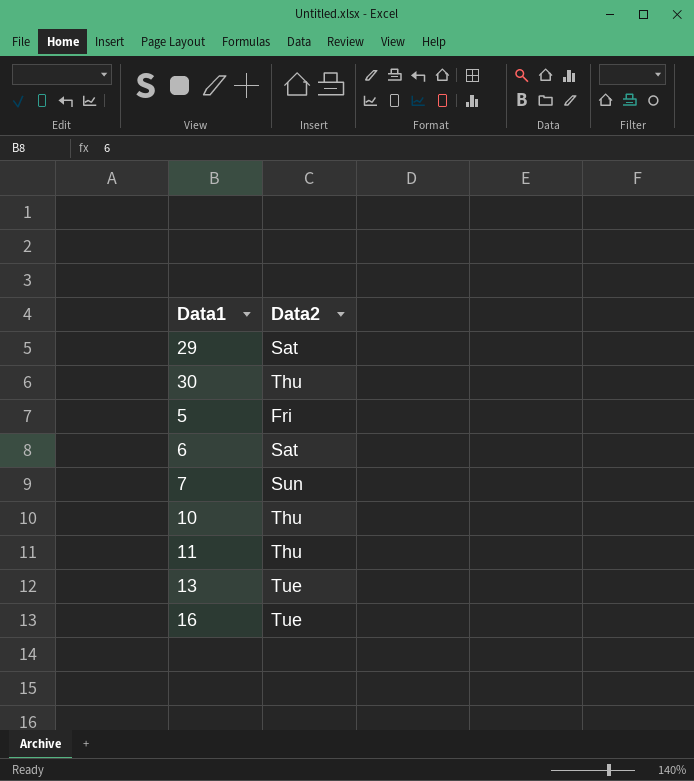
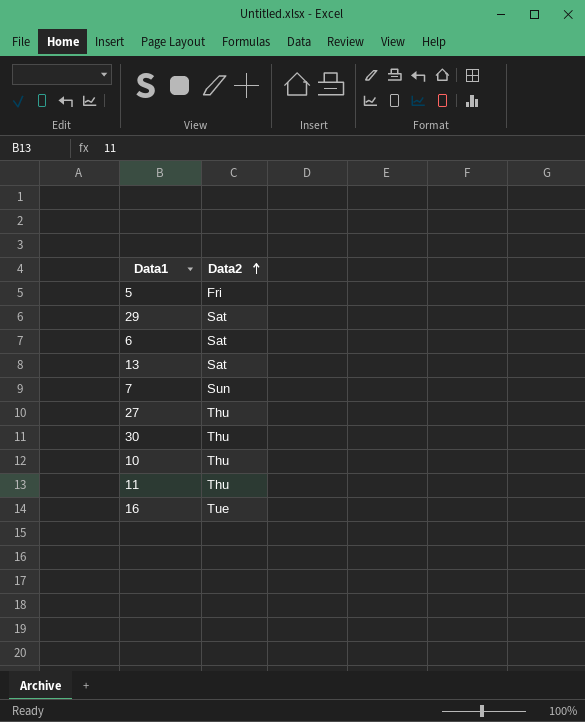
row order: none -> Data2 ascending
13 | Data2: Tue -> Sat
row 27: none -> Thu

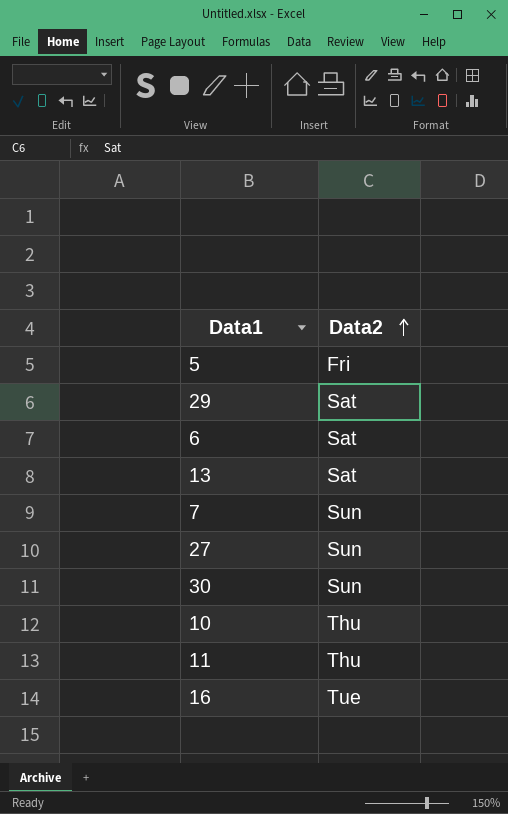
27 | Data2: Thu -> Sun
30 | Data2: Thu -> Sun

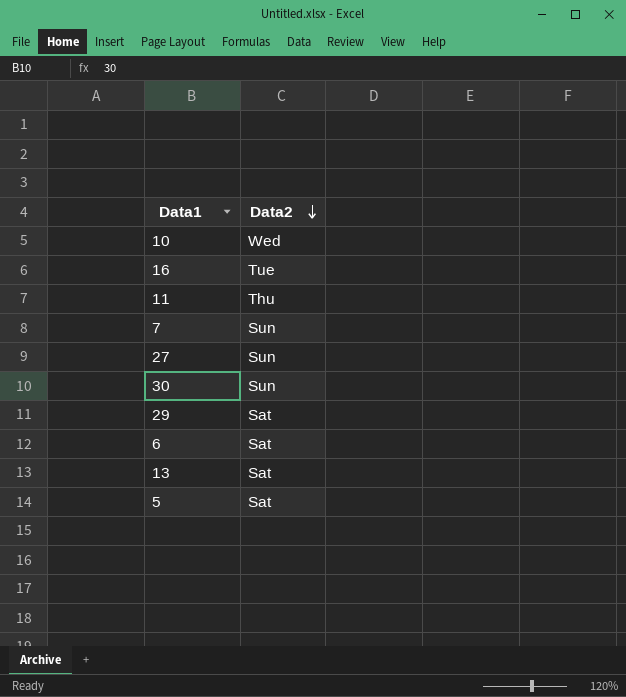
row order: Data2 ascending -> Data2 descending
10 | Data2: Thu -> Wed
5 | Data2: Fri -> Sat

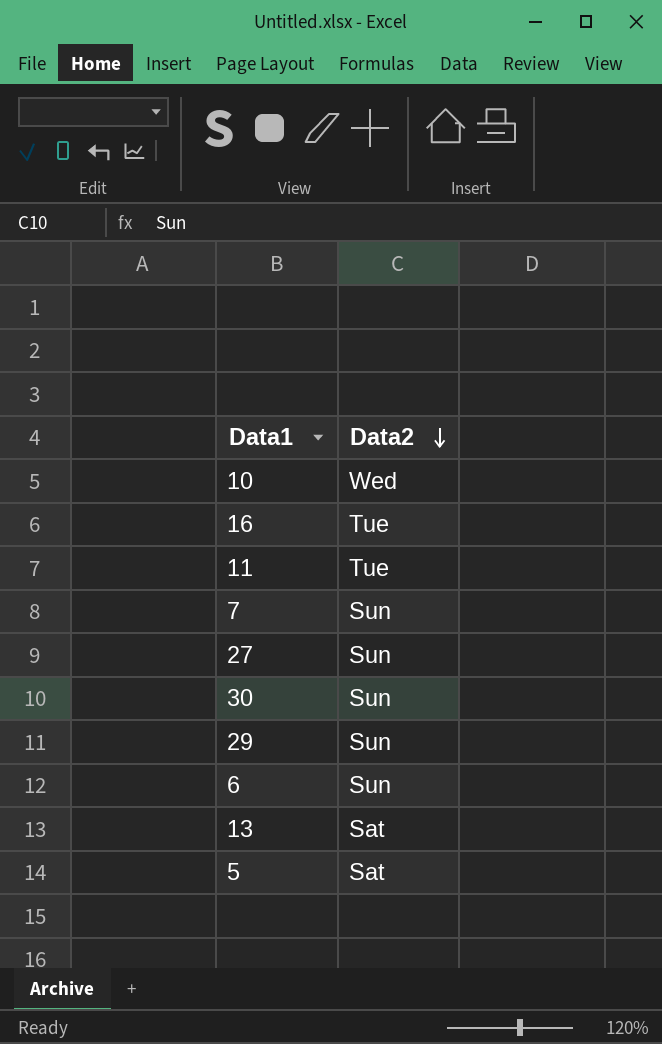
11 | Data2: Thu -> Tue
29 | Data2: Sat -> Sun
6 | Data2: Sat -> Sun

